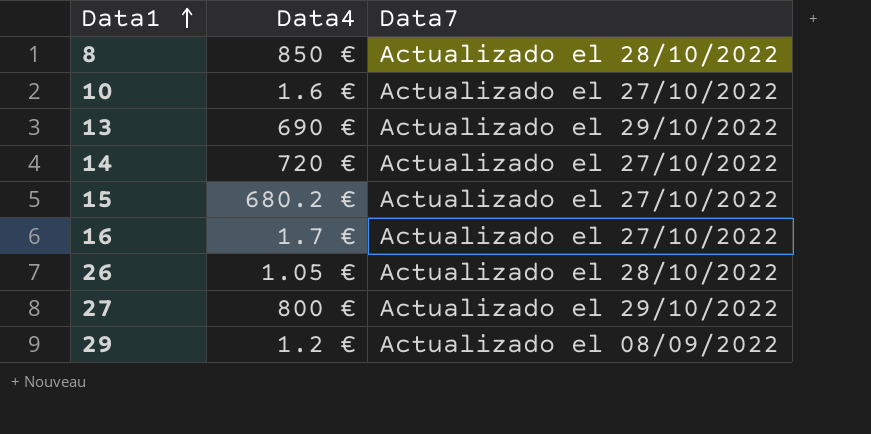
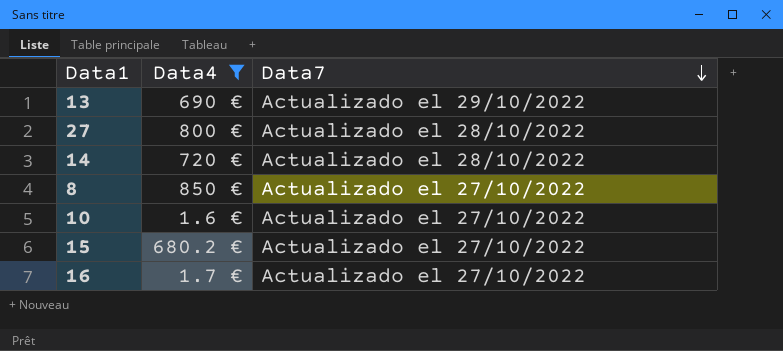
filter: none -> Data4 >= 1.6 €
row order: Data1 ascending -> Data7 descending
27 | Data7: Actualizado el 29/10/2022 -> Actualizado el 28/10/2022
14 | Data7: Actualizado el 27/10/2022 -> Actualizado el 28/10/2022
8 | Data7: Actualizado el 28/10/2022 -> Actualizado el 27/10/2022

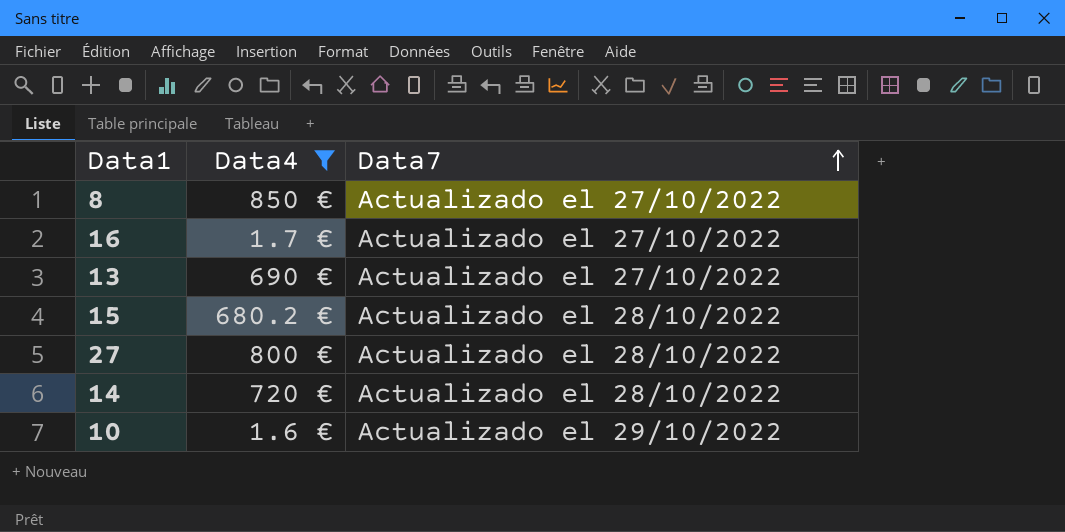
row order: Data7 descending -> Data7 ascending
13 | Data7: Actualizado el 29/10/2022 -> Actualizado el 27/10/2022
15 | Data7: Actualizado el 27/10/2022 -> Actualizado el 28/10/2022
10 | Data7: Actualizado el 27/10/2022 -> Actualizado el 29/10/2022

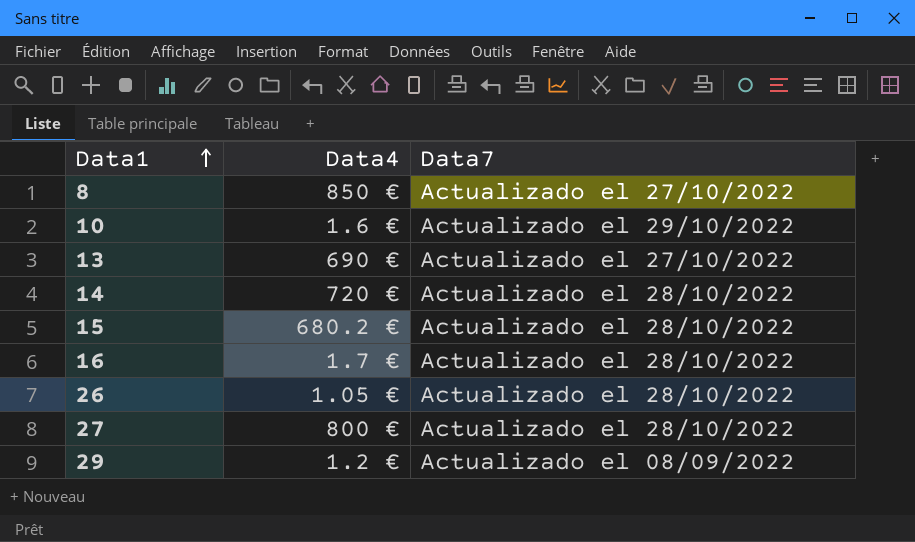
filter: Data4 >= 1.6 € -> none
row order: Data7 ascending -> Data1 ascending
16 | Data7: Actualizado el 27/10/2022 -> Actualizado el 28/10/2022

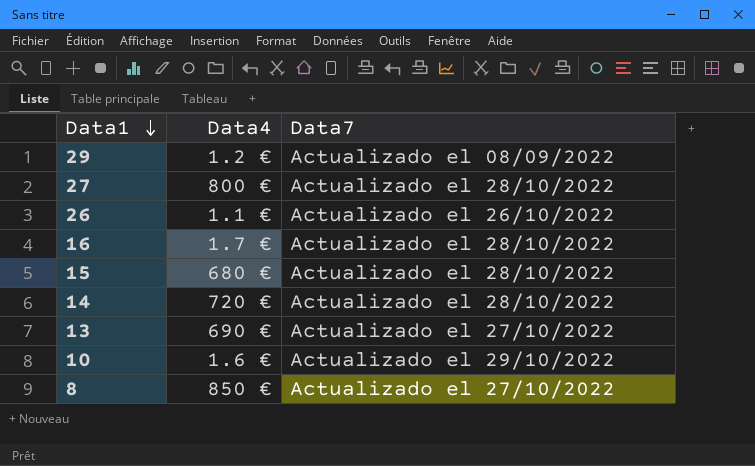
row order: Data1 ascending -> Data1 descending
26 | Data4: 1.05 € -> 1.1 €
26 | Data7: Actualizado el 28/10/2022 -> Actualizado el 26/10/2022
15 | Data4: 680.2 € -> 680 €

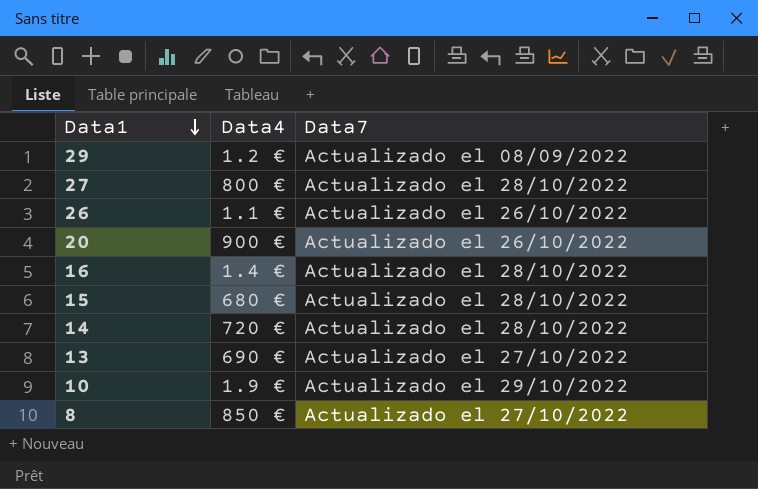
row 20: none -> 900 € | Actualizado el 26/10/2022
16 | Data4: 1.7 € -> 1.4 €
10 | Data4: 1.6 € -> 1.9 €

